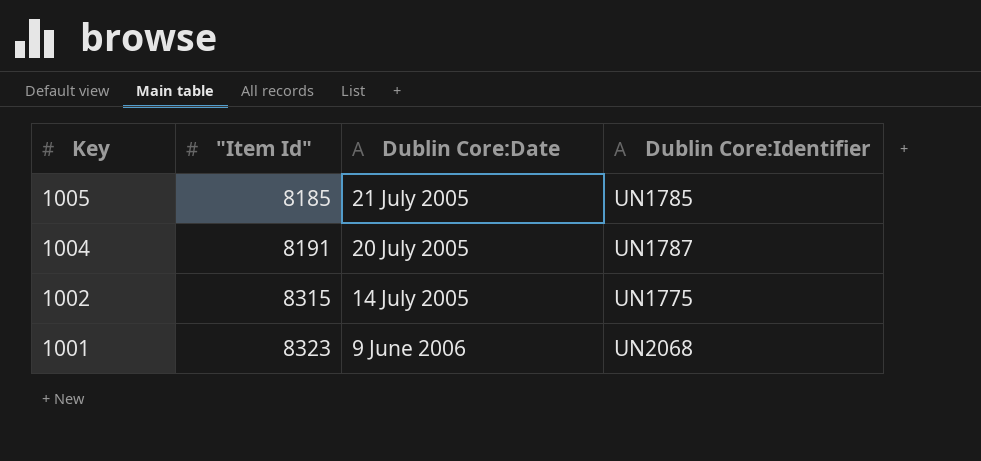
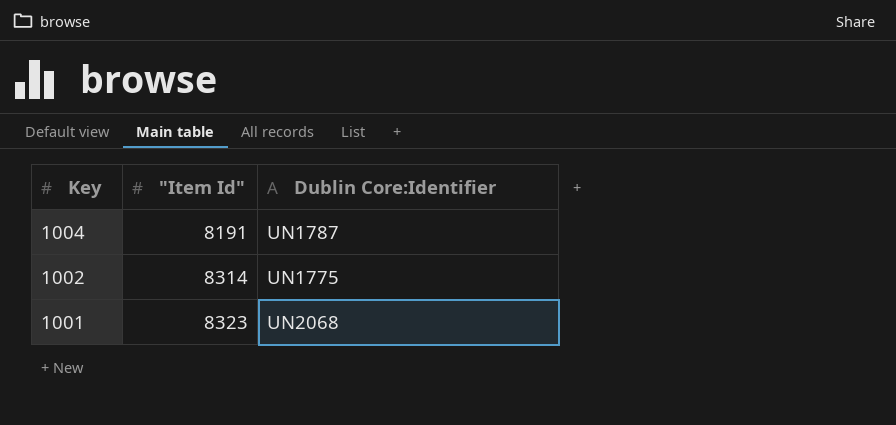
column Dublin Core:Date | position: 3 -> none
row 1005: 8185 | 21 July 2005 | UN1785 -> none
1002 | "Item Id": 8315 -> 8314

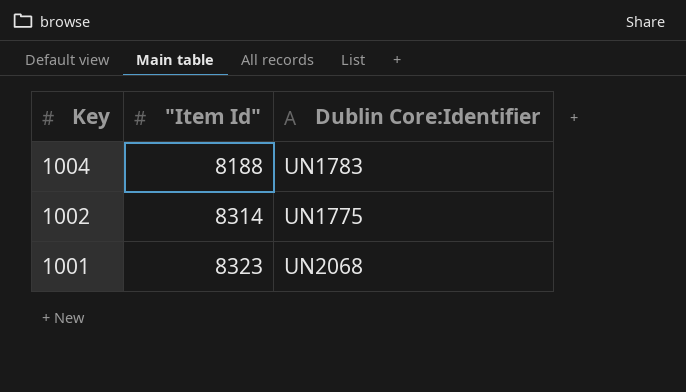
1004 | "Item Id": 8191 -> 8188
1004 | Dublin Core:Identifier: UN1787 -> UN1783

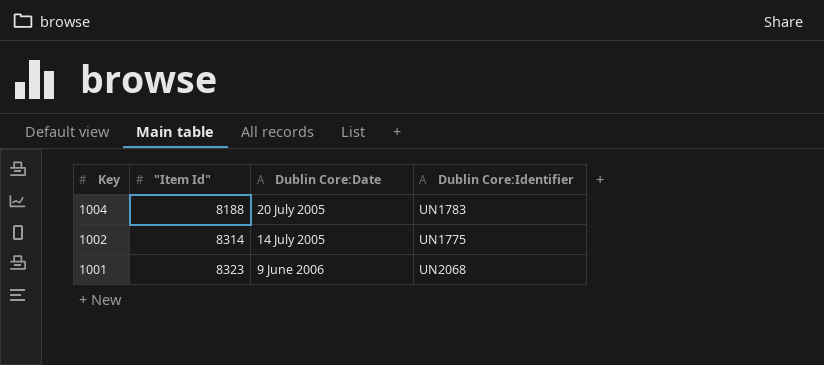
column Dublin Core:Date | position: none -> 3

